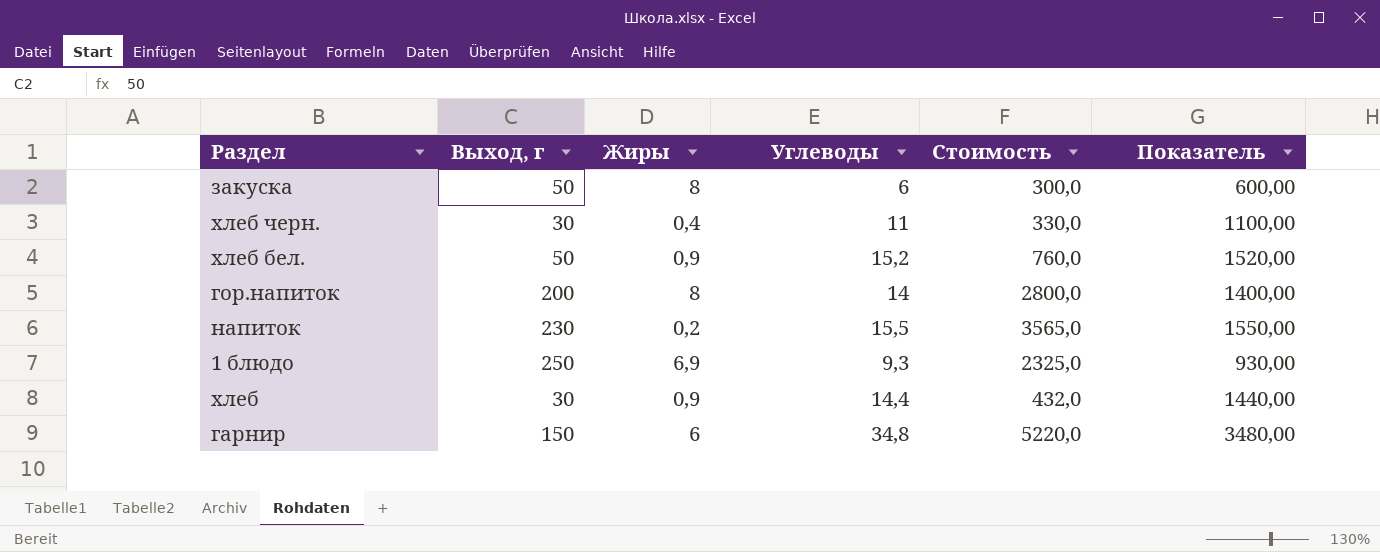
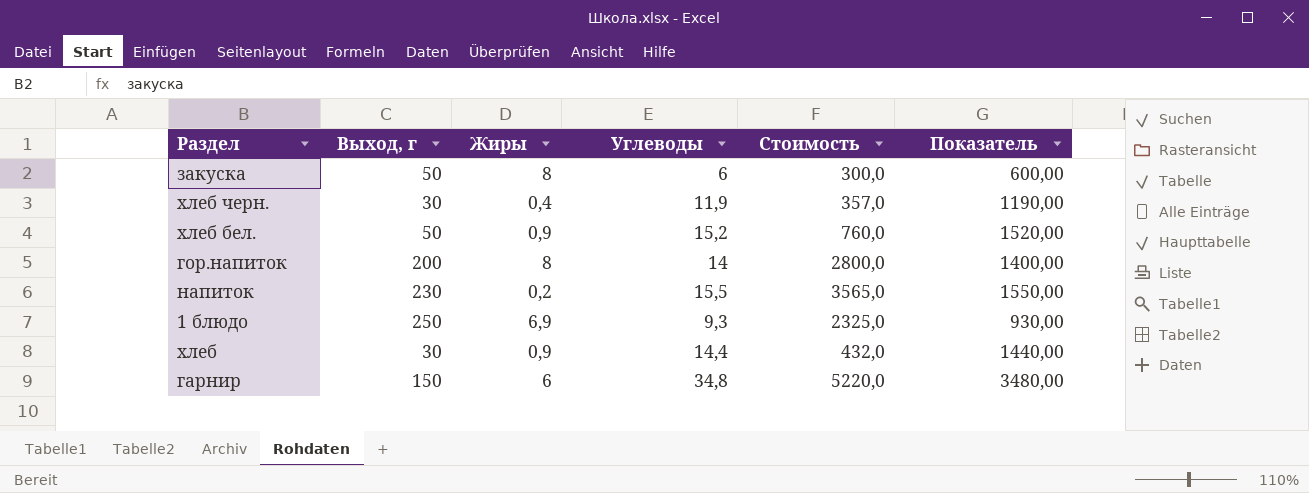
хлеб черн. | Углеводы: 11 -> 11,9
хлеб черн. | Стоимость: 330,0 -> 357,0
хлеб черн. | Показатель: 1100,00 -> 1190,00

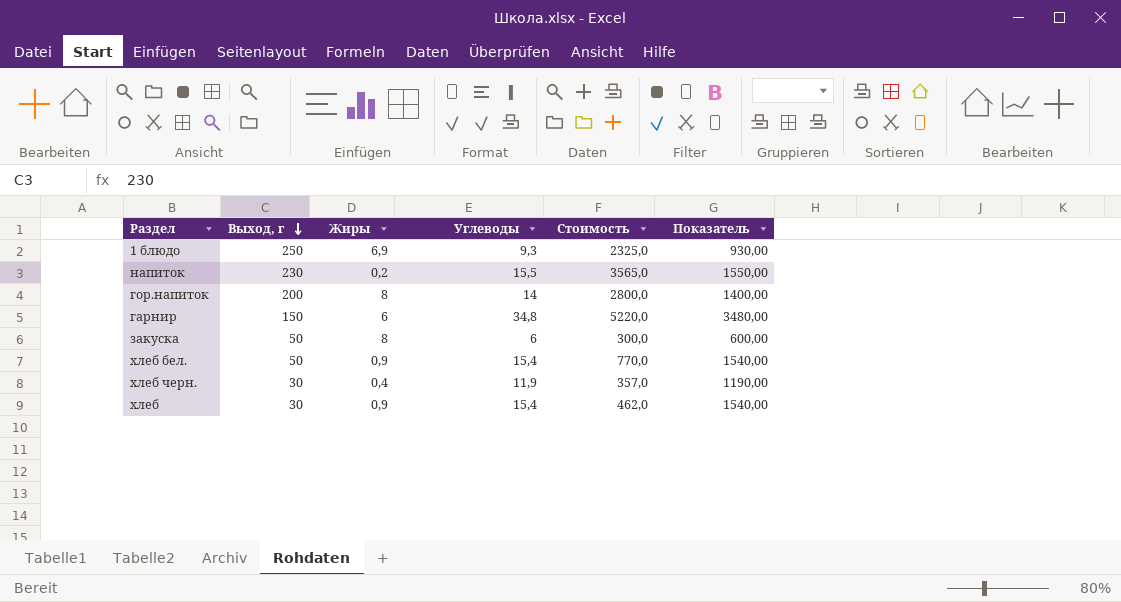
row order: none -> Выход, г descending
хлеб бел. | Углеводы: 15,2 -> 15,4
хлеб бел. | Стоимость: 760,0 -> 770,0
хлеб бел. | Показатель: 1520,00 -> 1540,00
хлеб | Углеводы: 14,4 -> 15,4
хлеб | Стоимость: 432,0 -> 462,0
хлеб | Показатель: 1440,00 -> 1540,00

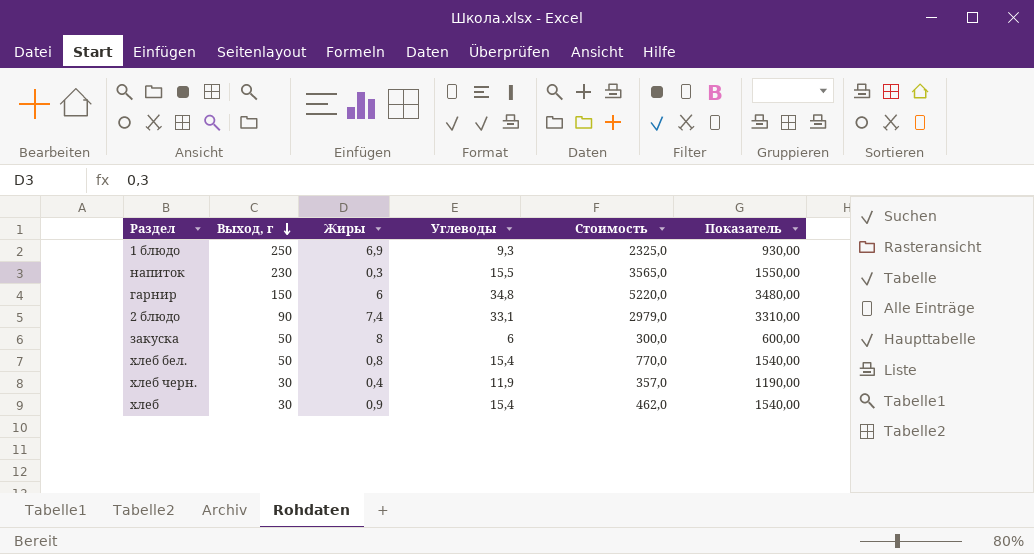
row гор.напиток: 200 | 8 | 14 | 2800,0 | 1400,00 -> none
напиток | Жиры: 0,2 -> 0,3
row 2 блюдо: none -> 90 | 7,4 | 33,1 | 2979,0 | 3310,00
хлеб бел. | Жиры: 0,9 -> 0,8

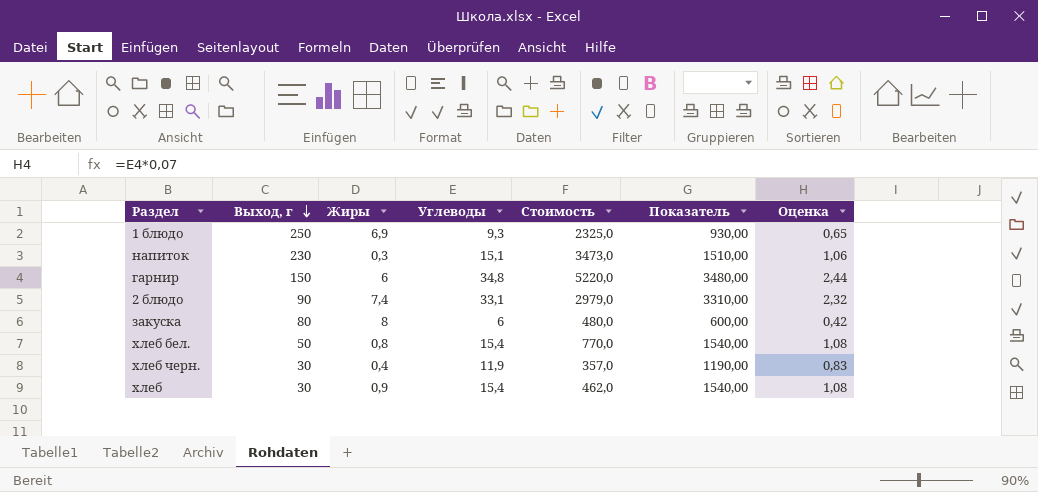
column Оценка | formula: none -> [Углеводы] * 0,07
напиток | Углеводы: 15,5 -> 15,1
напиток | Стоимость: 3565,0 -> 3473,0
напиток | Показатель: 1550,00 -> 1510,00
закуска | Выход, г: 50 -> 80
закуска | Стоимость: 300,0 -> 480,0

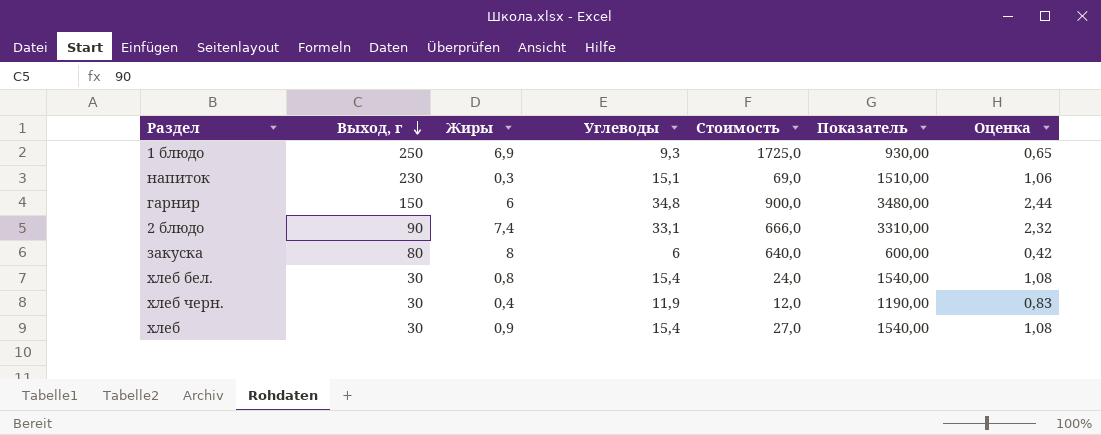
column Стоимость | formula: [Выход, г] * [Углеводы] -> [Выход, г] * [Жиры]
хлеб бел. | Выход, г: 50 -> 30

